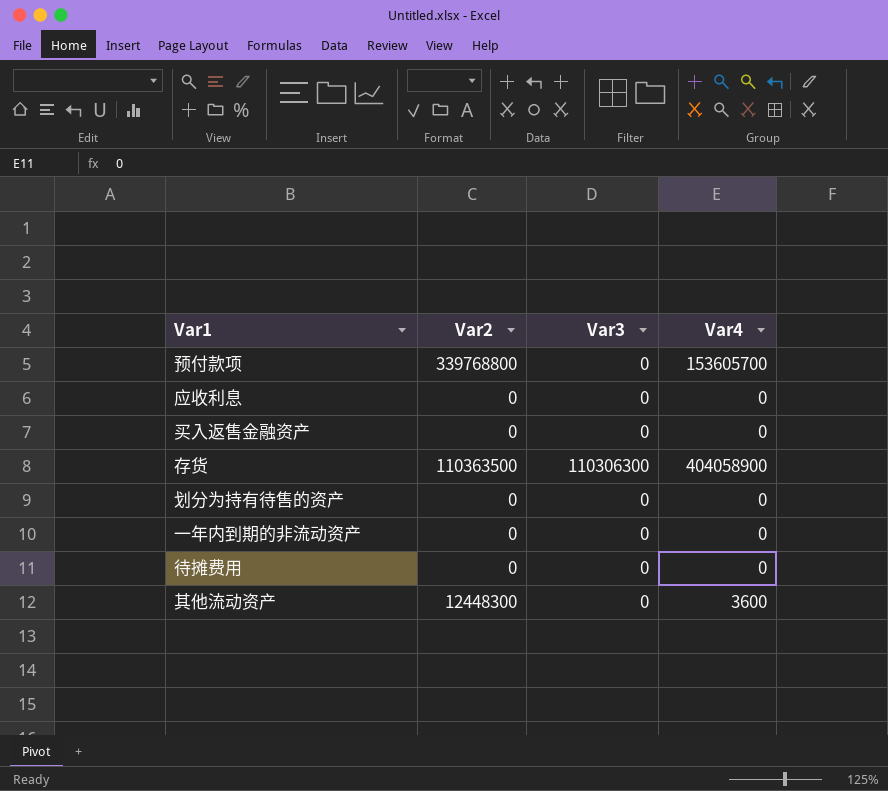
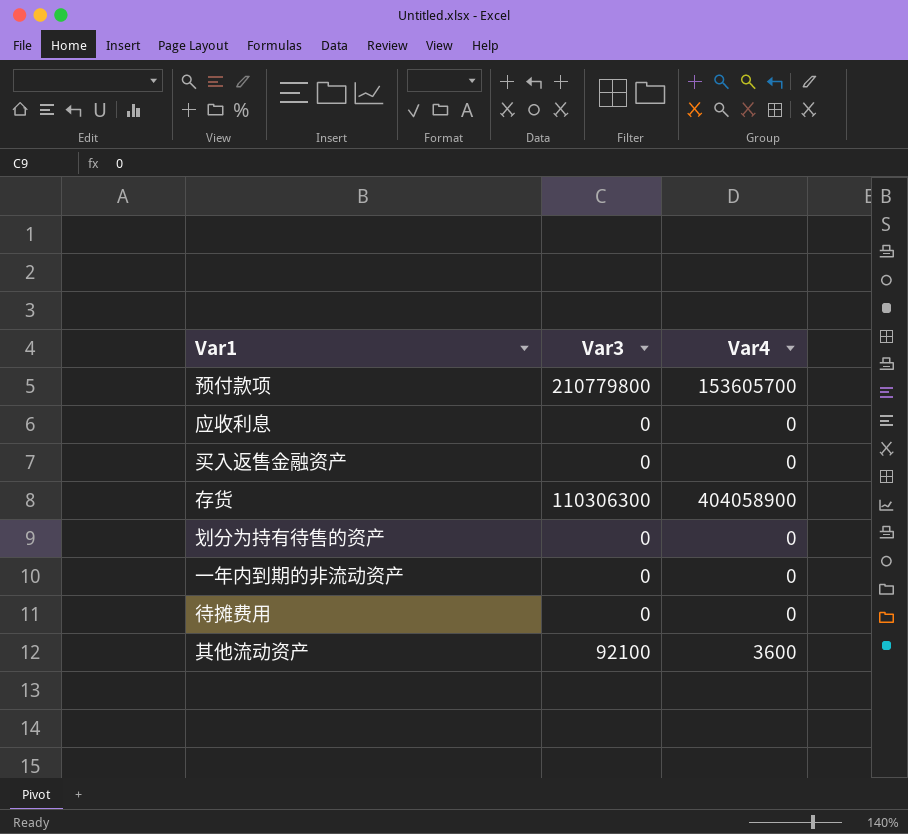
column Var2 | position: 2 -> none
预付款项 | Var3: 0 -> 210779800
其他流动资产 | Var3: 0 -> 92100

